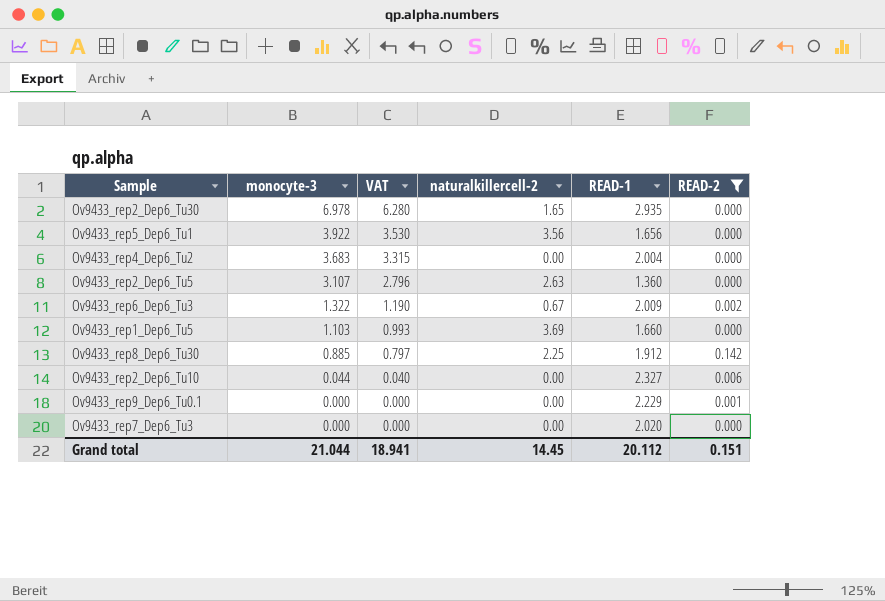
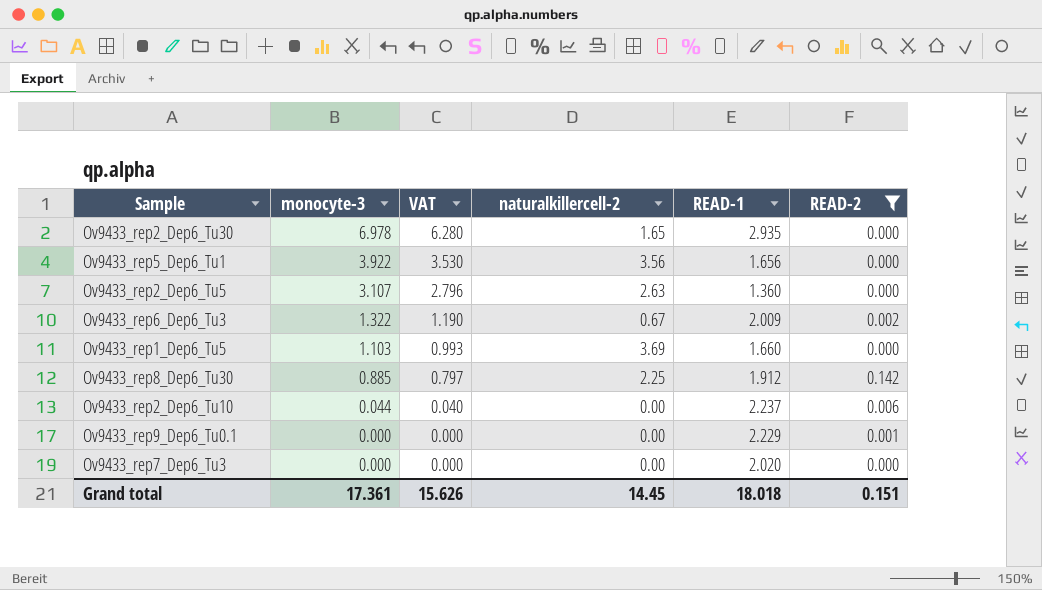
row Ov9433_rep4_Dep6_Tu2: 3.683 | 3.315 | 0.00 | 2.004 | 0.000 -> none
Ov9433_rep2_Dep6_Tu10 | READ-1: 2.327 -> 2.237
Grand total | monocyte-3: 21.044 -> 17.361
Grand total | VAT: 18.941 -> 15.626
Grand total | READ-1: 20.112 -> 18.018

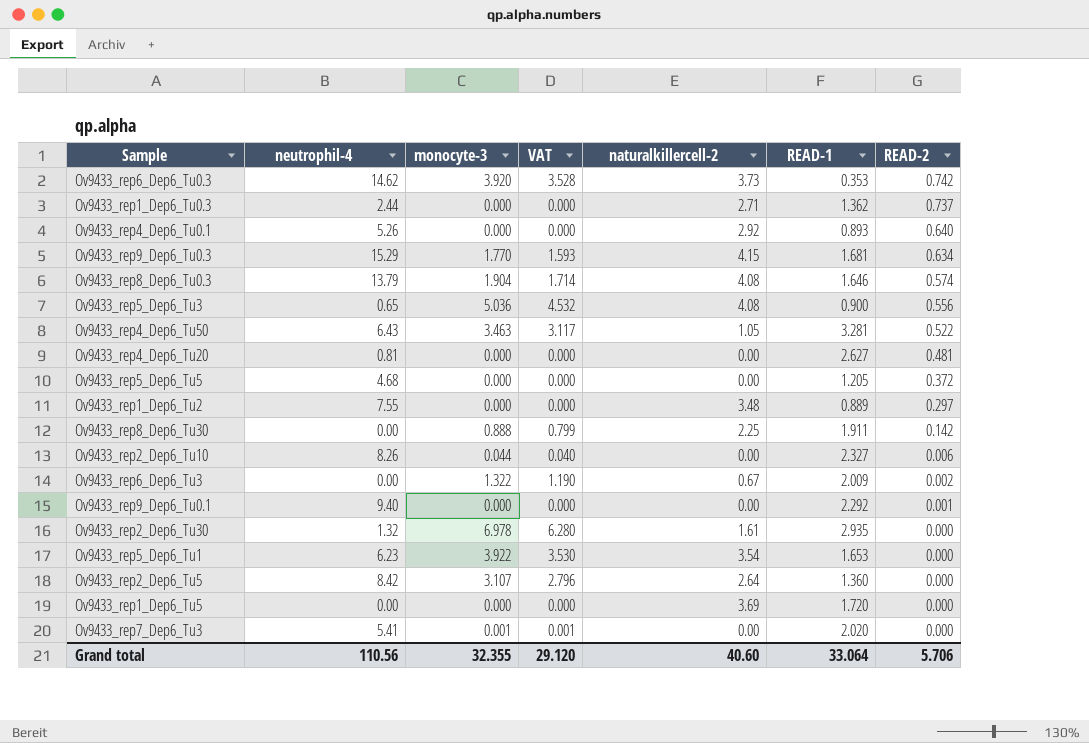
filter: READ-2 <= 0.142 -> none
row order: monocyte-3 descending -> READ-2 descending
column neutrophil-4 | position: none -> 2
Ov9433_rep8_Dep6_Tu30 | monocyte-3: 0.885 -> 0.888
Ov9433_rep8_Dep6_Tu30 | VAT: 0.797 -> 0.799
Ov9433_rep8_Dep6_Tu30 | READ-1: 1.912 -> 1.911
Ov9433_rep2_Dep6_Tu10 | READ-1: 2.237 -> 2.327
Ov9433_rep9_Dep6_Tu0.1 | READ-1: 2.229 -> 2.292
Ov9433_rep2_Dep6_Tu30 | naturalkillercell-2: 1.65 -> 1.61
Ov9433_rep5_Dep6_Tu1 | naturalkillercell-2: 3.56 -> 3.54
Ov9433_rep5_Dep6_Tu1 | READ-1: 1.656 -> 1.653
Ov9433_rep2_Dep6_Tu5 | naturalkillercell-2: 2.63 -> 2.64
Ov9433_rep1_Dep6_Tu5 | monocyte-3: 1.103 -> 0.000
Ov9433_rep1_Dep6_Tu5 | VAT: 0.993 -> 0.000
Ov9433_rep1_Dep6_Tu5 | READ-1: 1.660 -> 1.720
Ov9433_rep7_Dep6_Tu3 | monocyte-3: 0.000 -> 0.001
Ov9433_rep7_Dep6_Tu3 | VAT: 0.000 -> 0.001
Grand total | monocyte-3: 17.361 -> 32.355
Grand total | VAT: 15.626 -> 29.120
Grand total | naturalkillercell-2: 14.45 -> 40.60
Grand total | READ-1: 18.018 -> 33.064
Grand total | READ-2: 0.151 -> 5.706

